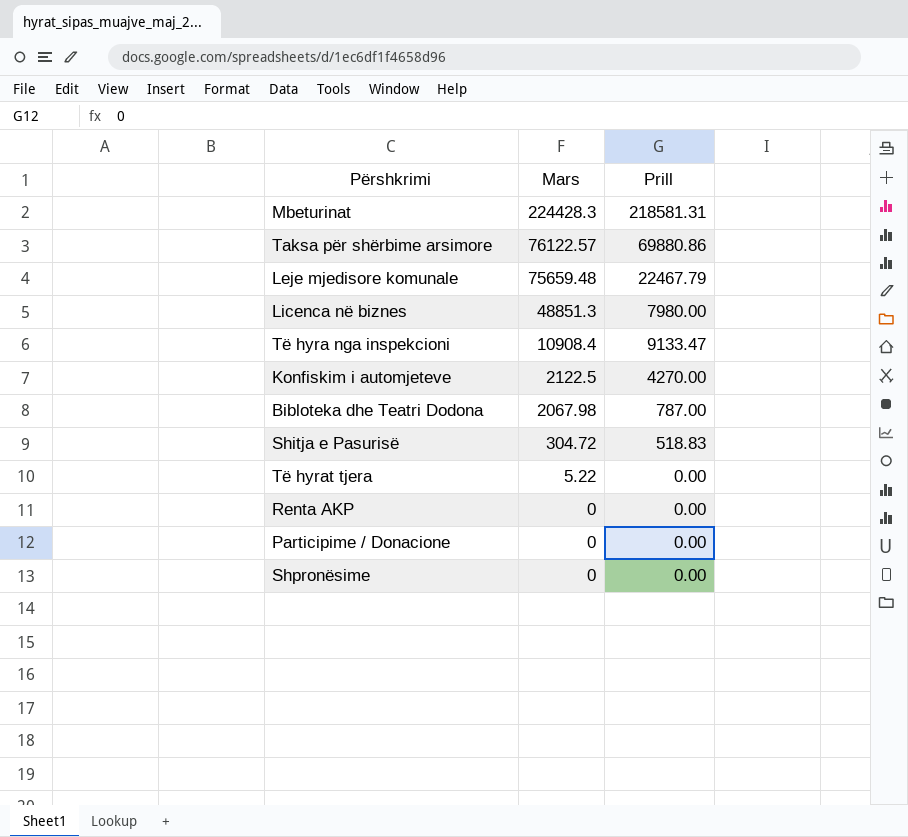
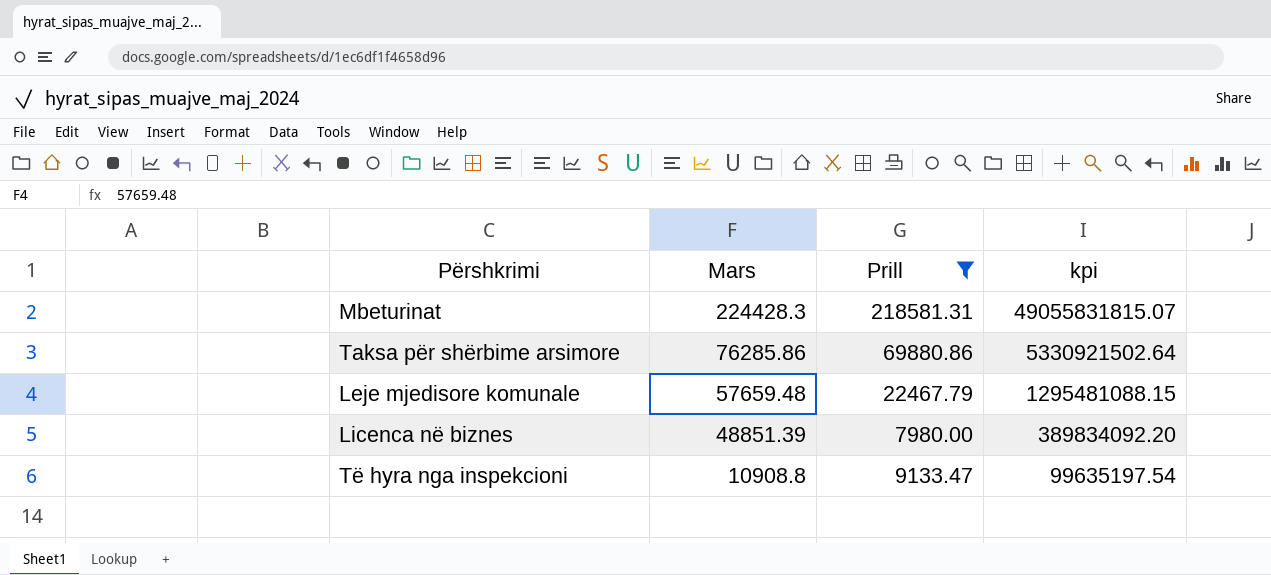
filter: none -> Prill >= 7980.00
column kpi | formula: none -> [Mars] * [Prill]
Taksa për shërbime arsimore | Mars: 76122.57 -> 76285.86
Leje mjedisore komunale | Mars: 75659.48 -> 57659.48
Licenca në biznes | Mars: 48851.3 -> 48851.39
Të hyra nga inspekcioni | Mars: 10908.4 -> 10908.8

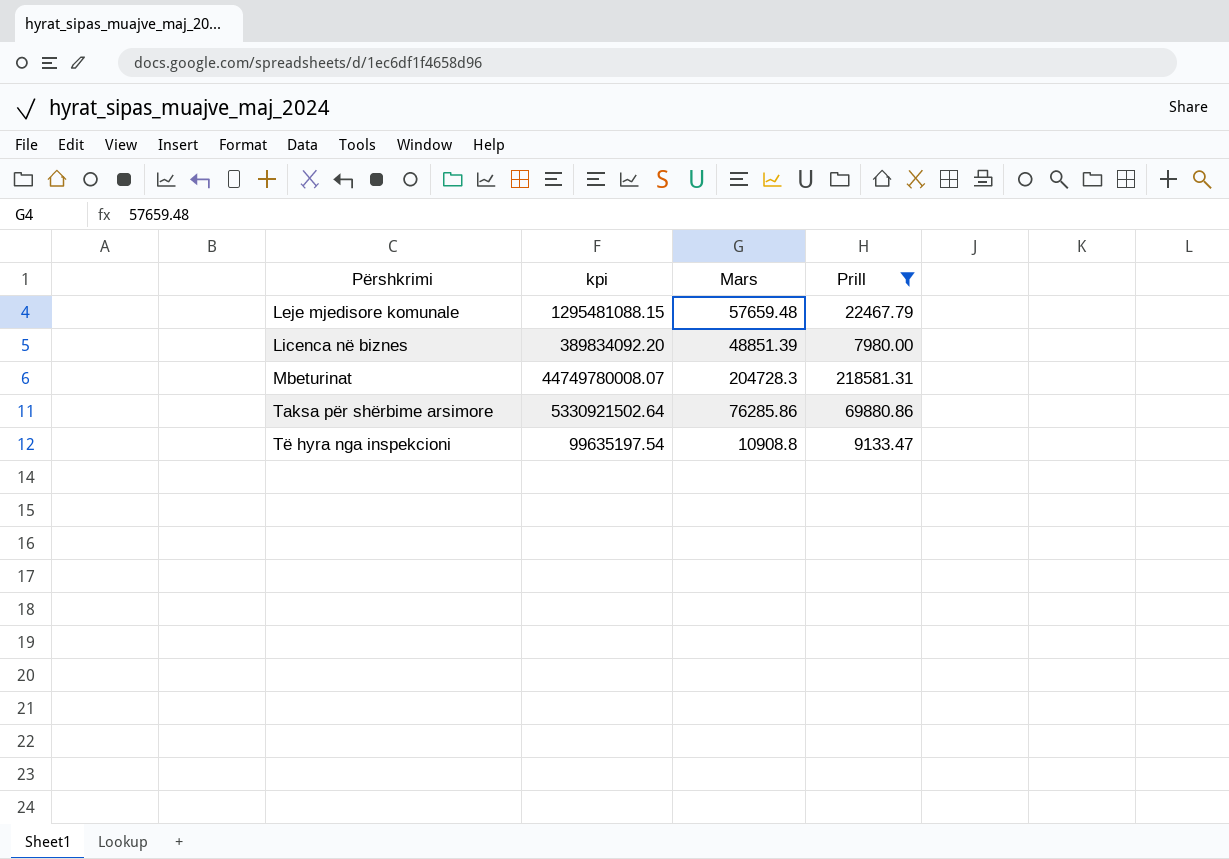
row order: Mars descending -> Përshkrimi ascending
column kpi | position: 4 -> 2
Mbeturinat | kpi: 49055831815.07 -> 44749780008.07
Mbeturinat | Mars: 224428.3 -> 204728.3

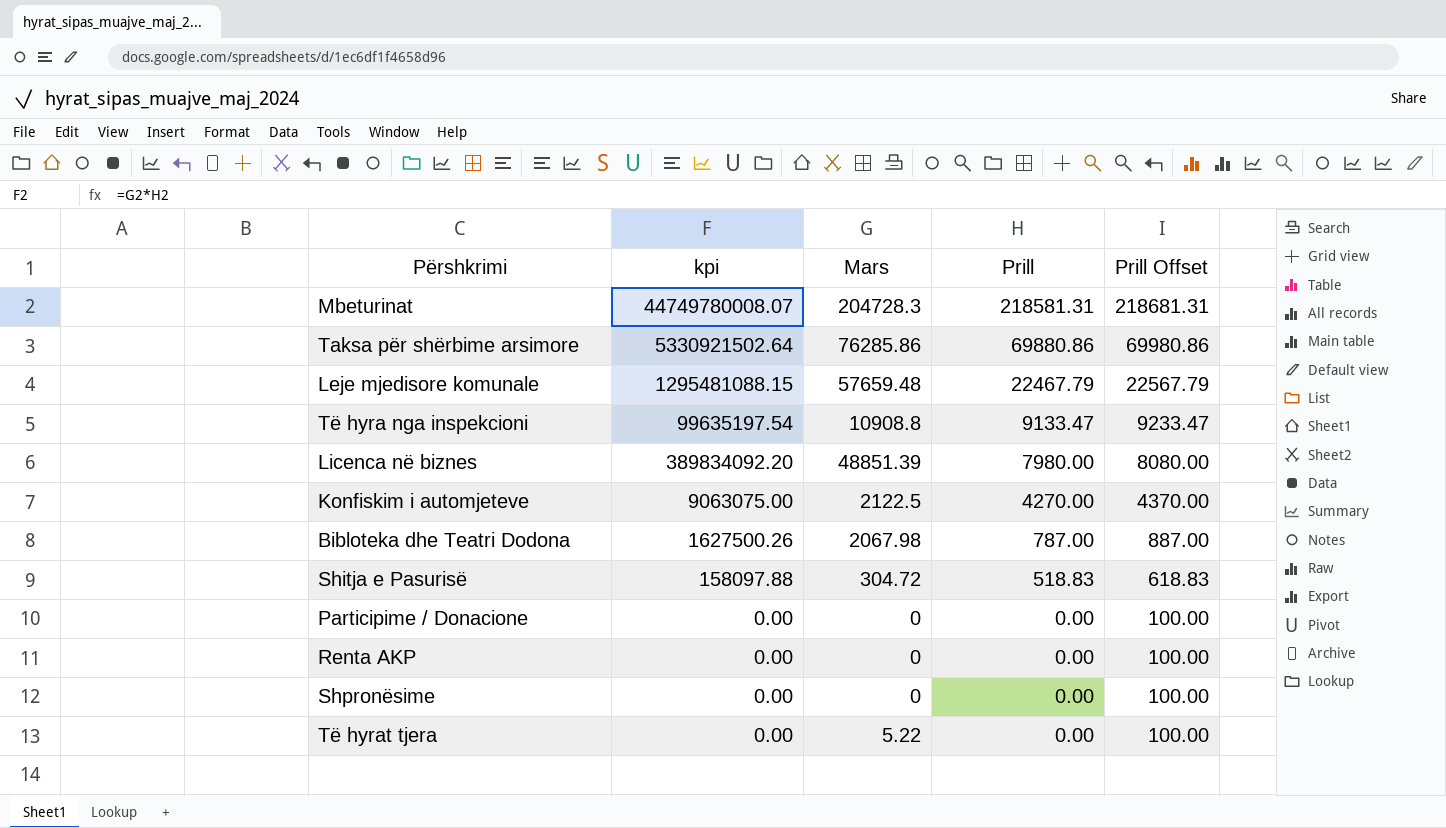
filter: Prill >= 7980.00 -> none
row order: Përshkrimi ascending -> Prill descending
column Prill Offset | formula: none -> [Prill] + 100

